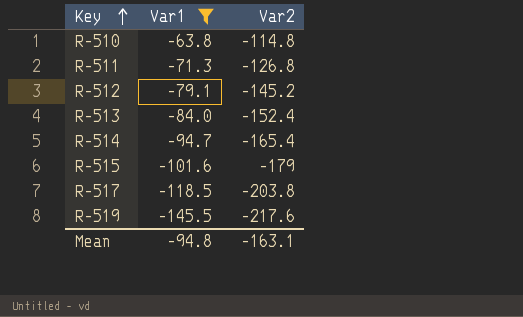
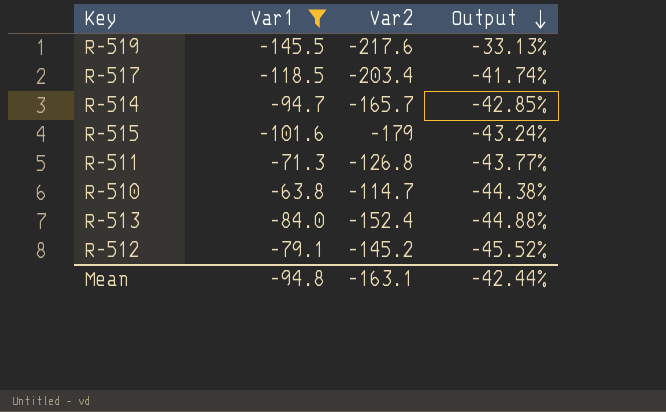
row order: Key ascending -> Output descending
column Output | formula: none -> ([Var1] - [Var2]) / [Var2]
R-517 | Var2: -203.8 -> -203.4
R-514 | Var2: -165.4 -> -165.7
R-510 | Var2: -114.8 -> -114.7

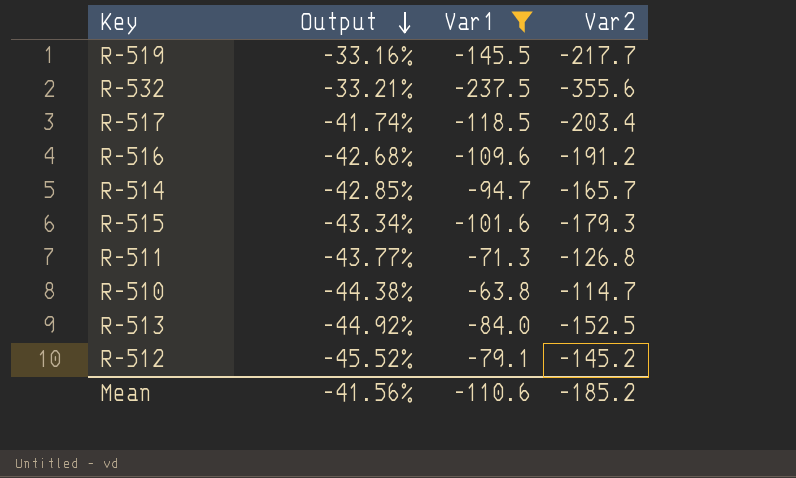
column Output | position: 4 -> 2
R-519 | Output: -33.13% -> -33.16%
R-519 | Var2: -217.6 -> -217.7
row R-532: none -> -33.21% | -237.5 | -355.6
row R-516: none -> -42.68% | -109.6 | -191.2
R-515 | Output: -43.24% -> -43.34%
R-515 | Var2: -179 -> -179.3
R-513 | Output: -44.88% -> -44.92%
R-513 | Var2: -152.4 -> -152.5
Mean | Output: -42.44% -> -41.56%
Mean | Var1: -94.8 -> -110.6
Mean | Var2: -163.1 -> -185.2

